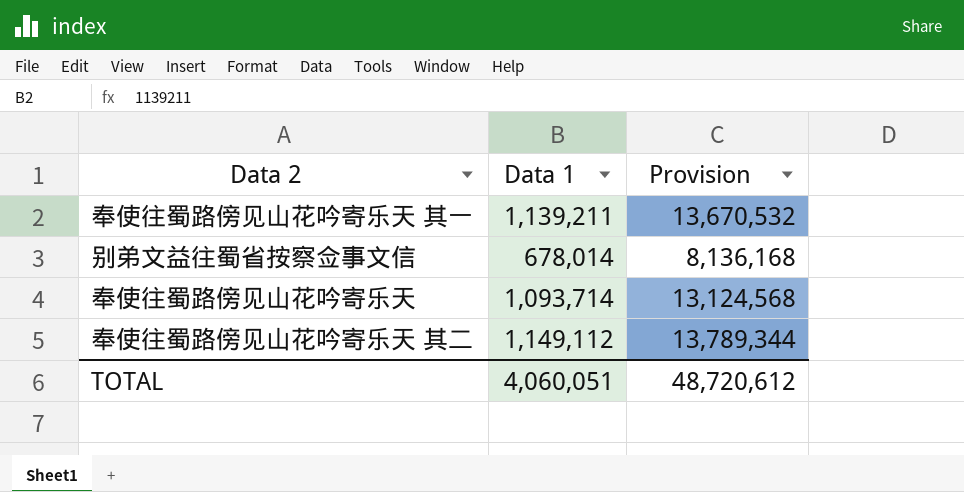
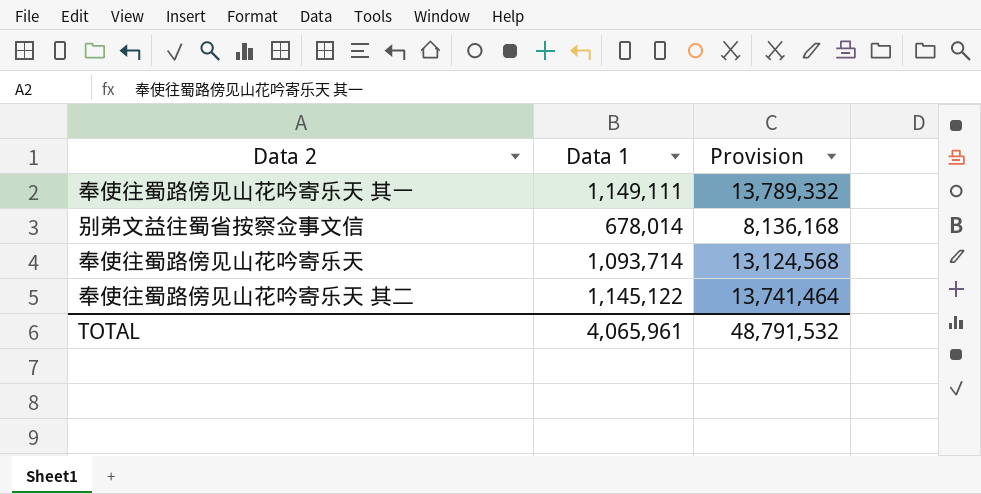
奉使往蜀路傍见山花吟寄乐天 其一 | Data 1: 1,139,211 -> 1,149,111
奉使往蜀路傍见山花吟寄乐天 其一 | Provision: 13,670,532 -> 13,789,332
奉使往蜀路傍见山花吟寄乐天 其二 | Data 1: 1,149,112 -> 1,145,122
奉使往蜀路傍见山花吟寄乐天 其二 | Provision: 13,789,344 -> 13,741,464
TOTAL | Data 1: 4,060,051 -> 4,065,961
TOTAL | Provision: 48,720,612 -> 48,791,532

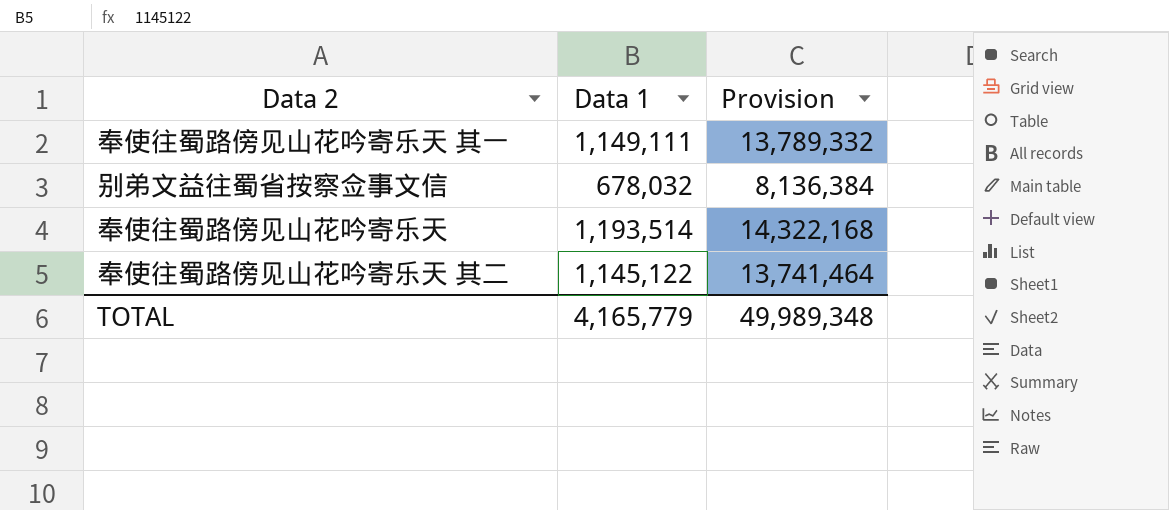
别弟文益往蜀省按察佥事文信 | Data 1: 678,014 -> 678,032
别弟文益往蜀省按察佥事文信 | Provision: 8,136,168 -> 8,136,384
奉使往蜀路傍见山花吟寄乐天 | Data 1: 1,093,714 -> 1,193,514
奉使往蜀路傍见山花吟寄乐天 | Provision: 13,124,568 -> 14,322,168
TOTAL | Data 1: 4,065,961 -> 4,165,779
TOTAL | Provision: 48,791,532 -> 49,989,348

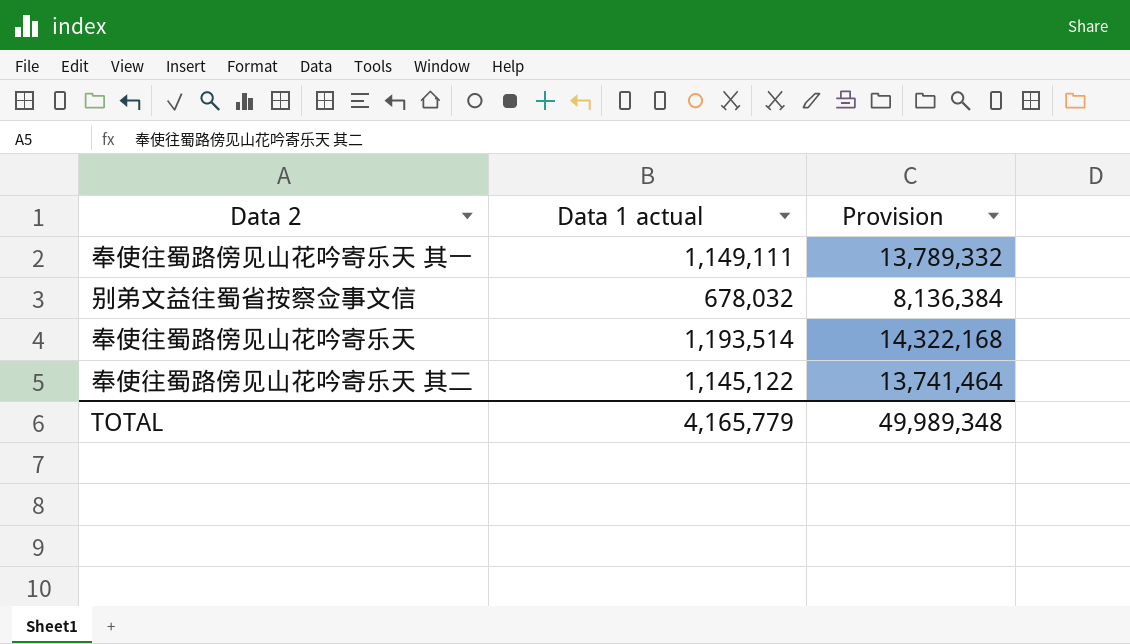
column name: Data 1 -> Data 1 actual

